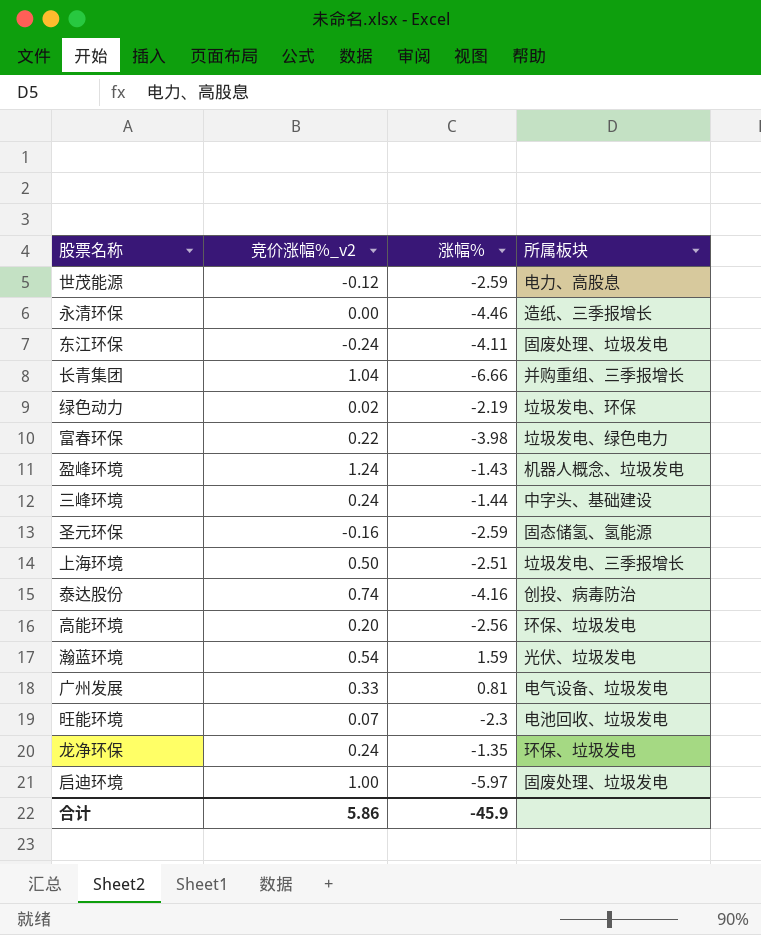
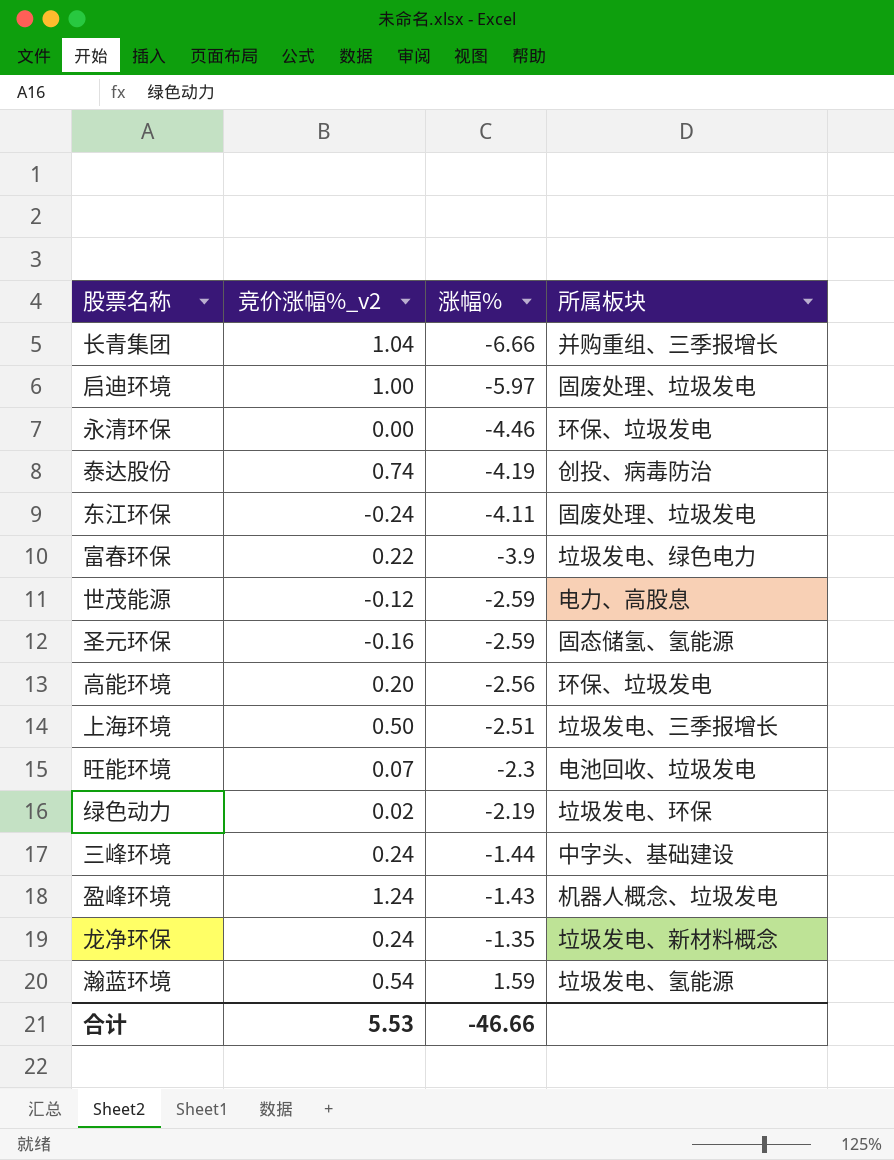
row order: none -> 涨幅% ascending
row 广州发展: 0.33 | 0.81 | 电气设备、垃圾发电 -> none
永清环保 | 所属板块: 造纸、三季报增长 -> 环保、垃圾发电
泰达股份 | 涨幅%: -4.16 -> -4.19
富春环保 | 涨幅%: -3.98 -> -3.9
龙净环保 | 所属板块: 环保、垃圾发电 -> 垃圾发电、新材料概念
瀚蓝环境 | 所属板块: 光伏、垃圾发电 -> 垃圾发电、氢能源
合计 | 竞价涨幅%_v2: 5.86 -> 5.53
合计 | 涨幅%: -45.9 -> -46.66

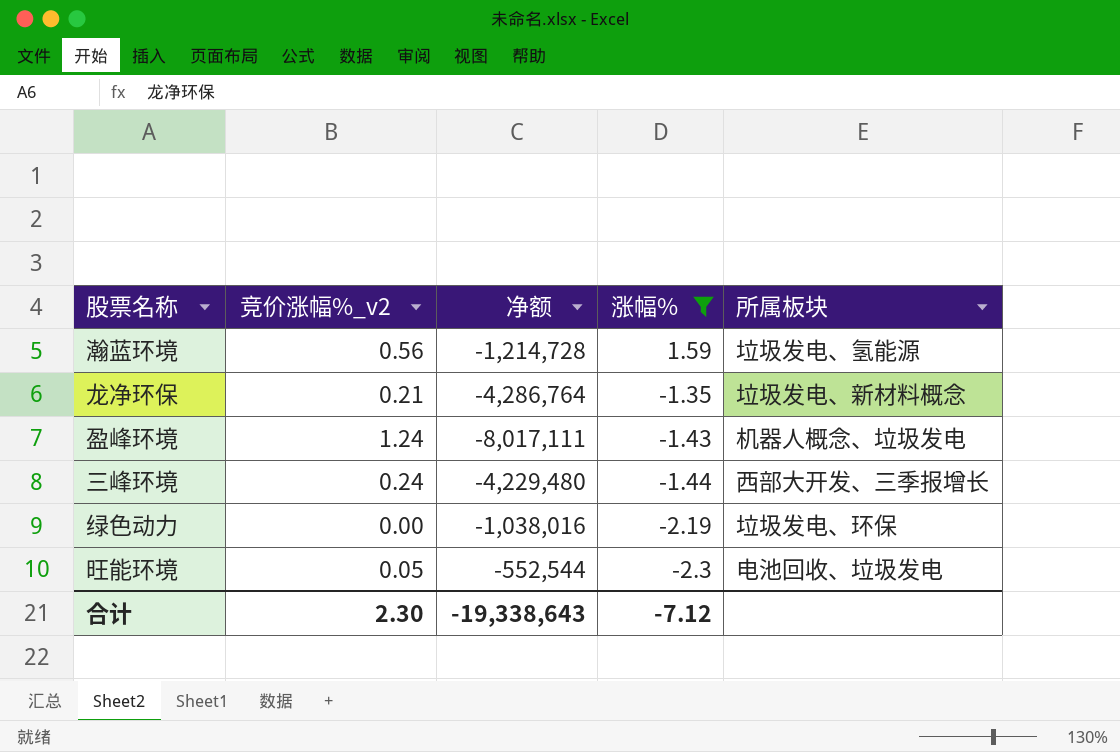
filter: none -> 涨幅% >= -2.3
row order: 涨幅% ascending -> 涨幅% descending
column 净额 | position: none -> 3
瀚蓝环境 | 竞价涨幅%_v2: 0.54 -> 0.56
龙净环保 | 竞价涨幅%_v2: 0.24 -> 0.21
三峰环境 | 所属板块: 中字头、基础建设 -> 西部大开发、三季报增长
绿色动力 | 竞价涨幅%_v2: 0.02 -> 0.00
旺能环境 | 竞价涨幅%_v2: 0.07 -> 0.05
合计 | 竞价涨幅%_v2: 5.53 -> 2.30
合计 | 涨幅%: -46.66 -> -7.12

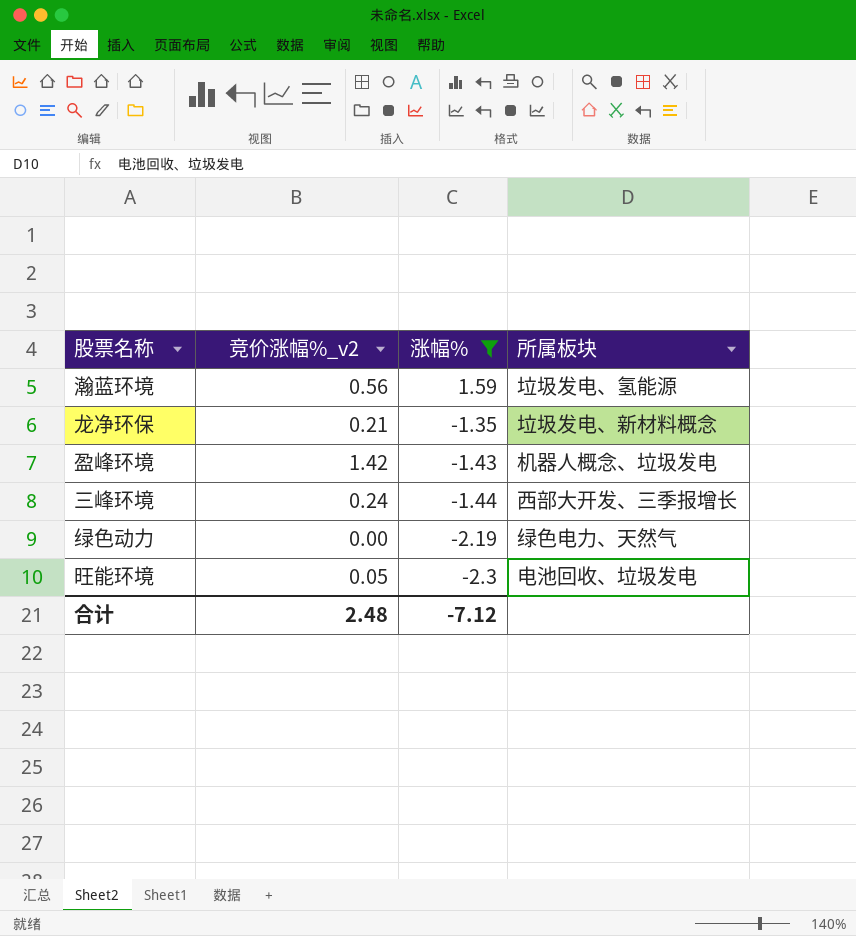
column 净额 | position: 3 -> none
盈峰环境 | 竞价涨幅%_v2: 1.24 -> 1.42
绿色动力 | 所属板块: 垃圾发电、环保 -> 绿色电力、天然气
合计 | 竞价涨幅%_v2: 2.30 -> 2.48

